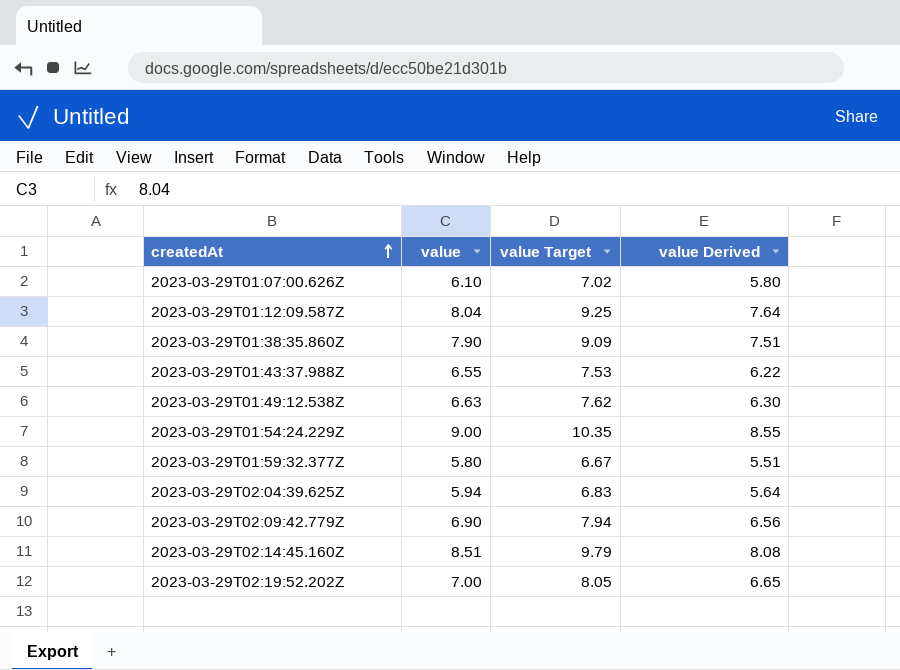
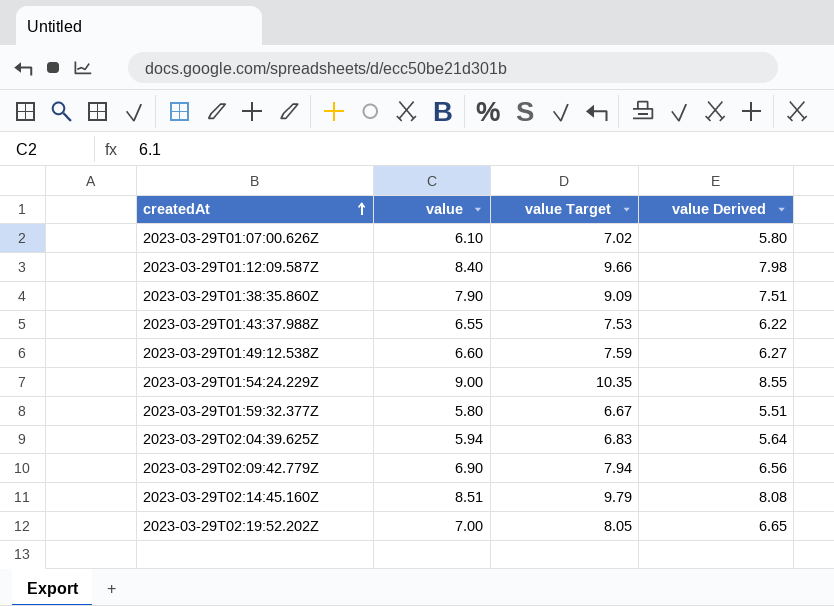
2023-03-29T01:12:09.587Z | value: 8.04 -> 8.40
2023-03-29T01:12:09.587Z | value Target: 9.25 -> 9.66
2023-03-29T01:12:09.587Z | value Derived: 7.64 -> 7.98
2023-03-29T01:49:12.538Z | value: 6.63 -> 6.60
2023-03-29T01:49:12.538Z | value Target: 7.62 -> 7.59
2023-03-29T01:49:12.538Z | value Derived: 6.30 -> 6.27

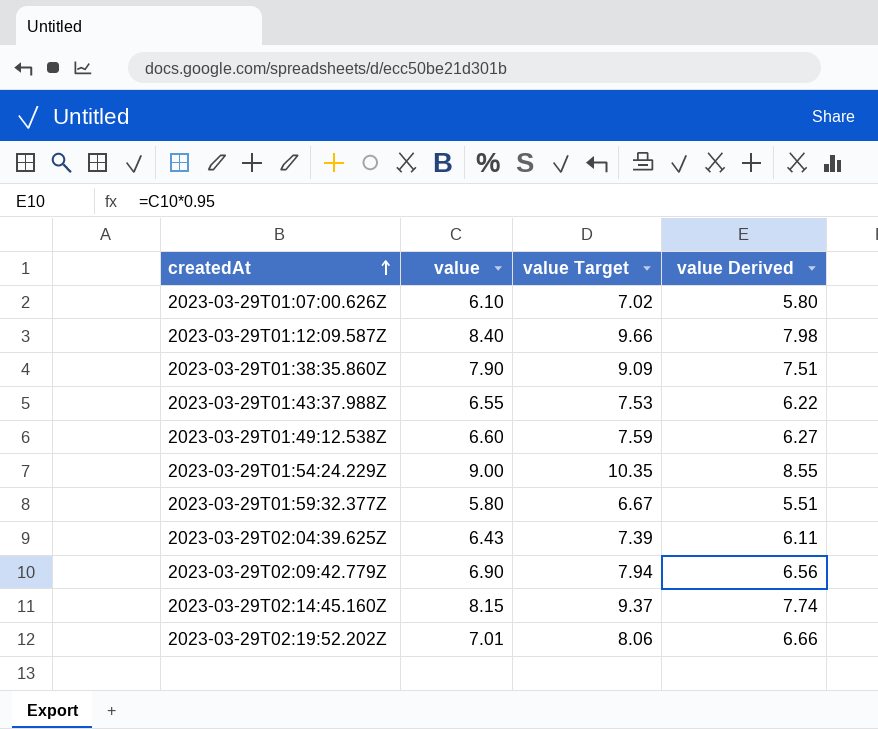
2023-03-29T02:04:39.625Z | value: 5.94 -> 6.43
2023-03-29T02:04:39.625Z | value Target: 6.83 -> 7.39
2023-03-29T02:04:39.625Z | value Derived: 5.64 -> 6.11
2023-03-29T02:14:45.160Z | value: 8.51 -> 8.15
2023-03-29T02:14:45.160Z | value Target: 9.79 -> 9.37
2023-03-29T02:14:45.160Z | value Derived: 8.08 -> 7.74
2023-03-29T02:19:52.202Z | value: 7.00 -> 7.01
2023-03-29T02:19:52.202Z | value Target: 8.05 -> 8.06
2023-03-29T02:19:52.202Z | value Derived: 6.65 -> 6.66

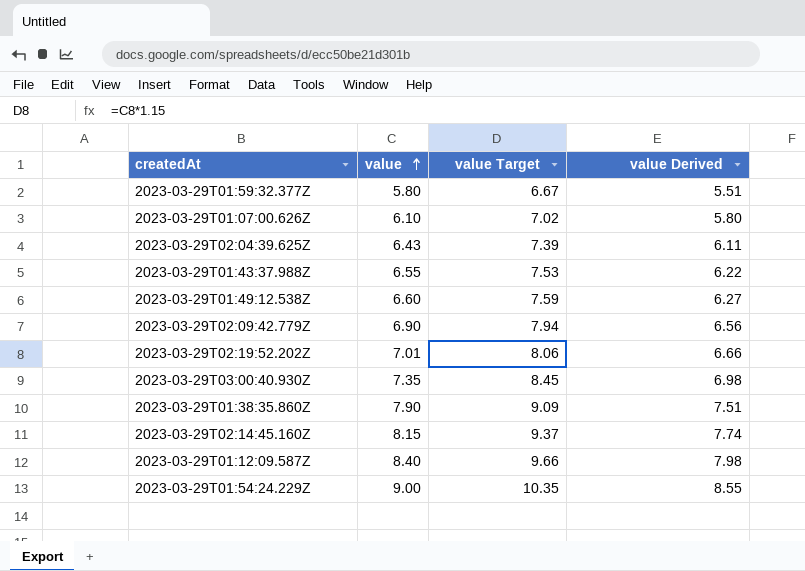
row order: createdAt ascending -> value ascending
row 2023-03-29T03:00:40.930Z: none -> 7.35 | 8.45 | 6.98

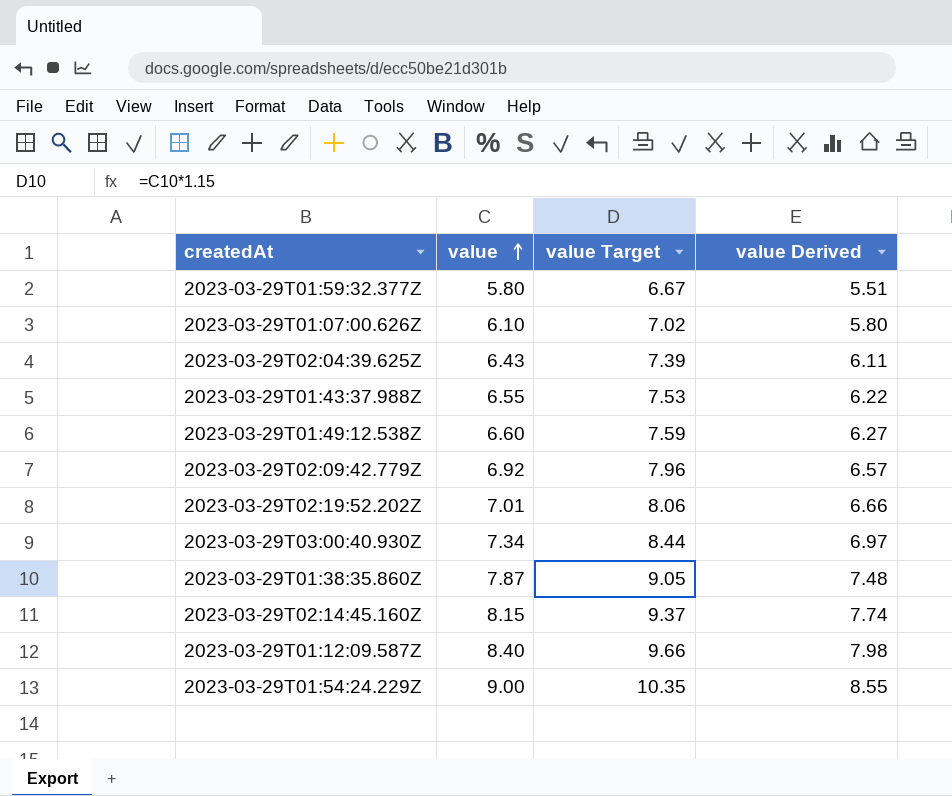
2023-03-29T02:09:42.779Z | value: 6.90 -> 6.92
2023-03-29T02:09:42.779Z | value Target: 7.94 -> 7.96
2023-03-29T02:09:42.779Z | value Derived: 6.56 -> 6.57
2023-03-29T03:00:40.930Z | value: 7.35 -> 7.34
2023-03-29T03:00:40.930Z | value Target: 8.45 -> 8.44
2023-03-29T03:00:40.930Z | value Derived: 6.98 -> 6.97
2023-03-29T01:38:35.860Z | value: 7.90 -> 7.87
2023-03-29T01:38:35.860Z | value Target: 9.09 -> 9.05
2023-03-29T01:38:35.860Z | value Derived: 7.51 -> 7.48

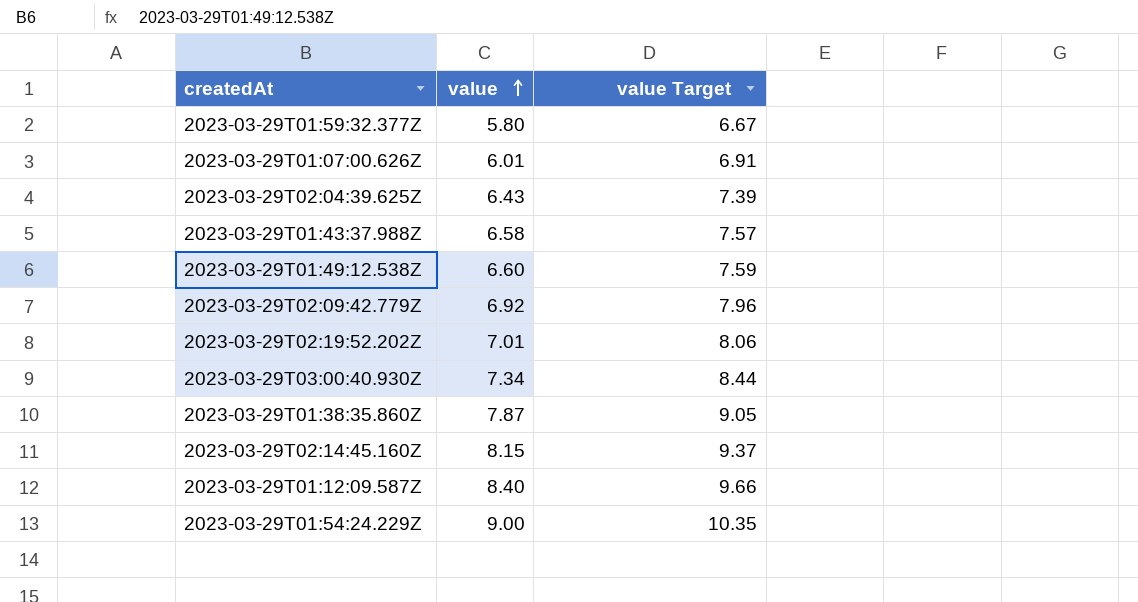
column value Derived | formula: [value] * 0.95 -> none
2023-03-29T01:07:00.626Z | value: 6.10 -> 6.01
2023-03-29T01:07:00.626Z | value Target: 7.02 -> 6.91
2023-03-29T01:43:37.988Z | value: 6.55 -> 6.58
2023-03-29T01:43:37.988Z | value Target: 7.53 -> 7.57

